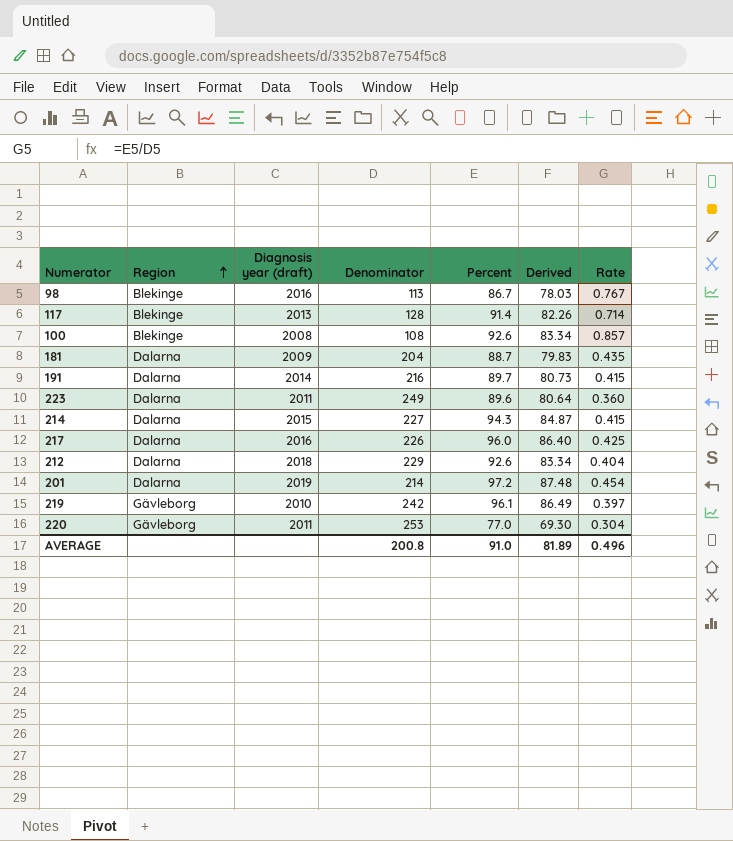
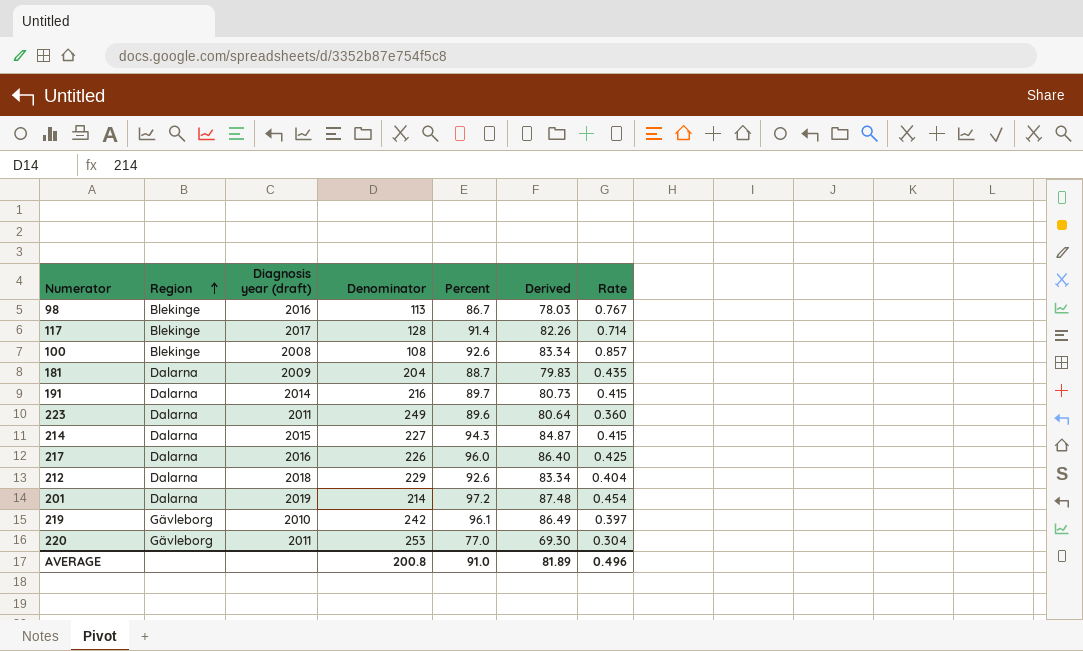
117 | Diagnosis year (draft): 2013 -> 2017

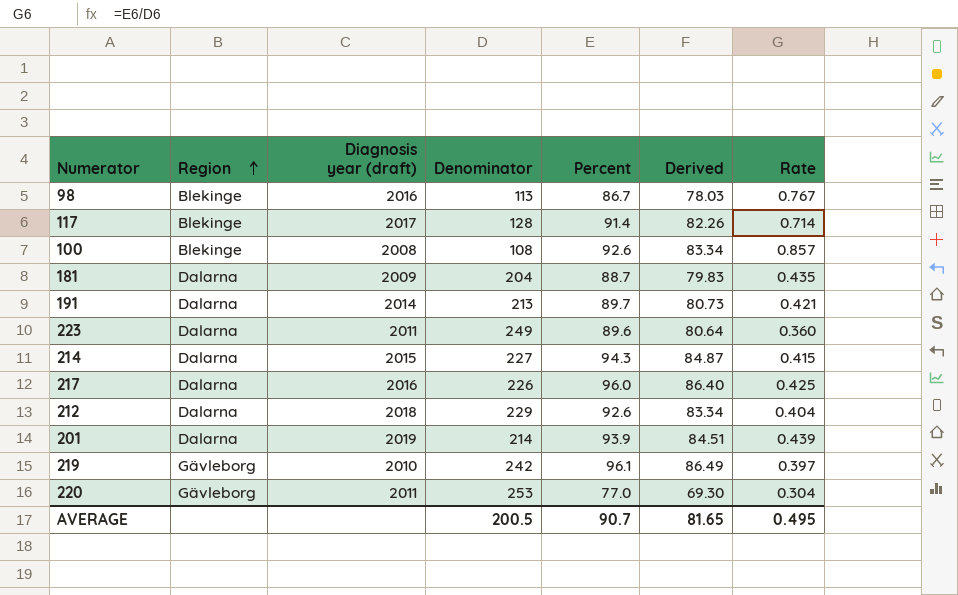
191 | Denominator: 216 -> 213
191 | Rate: 0.415 -> 0.421
201 | Percent: 97.2 -> 93.9
201 | Derived: 87.48 -> 84.51
201 | Rate: 0.454 -> 0.439
AVERAGE | Denominator: 200.8 -> 200.5
AVERAGE | Percent: 91.0 -> 90.7
AVERAGE | Derived: 81.89 -> 81.65
AVERAGE | Rate: 0.496 -> 0.495

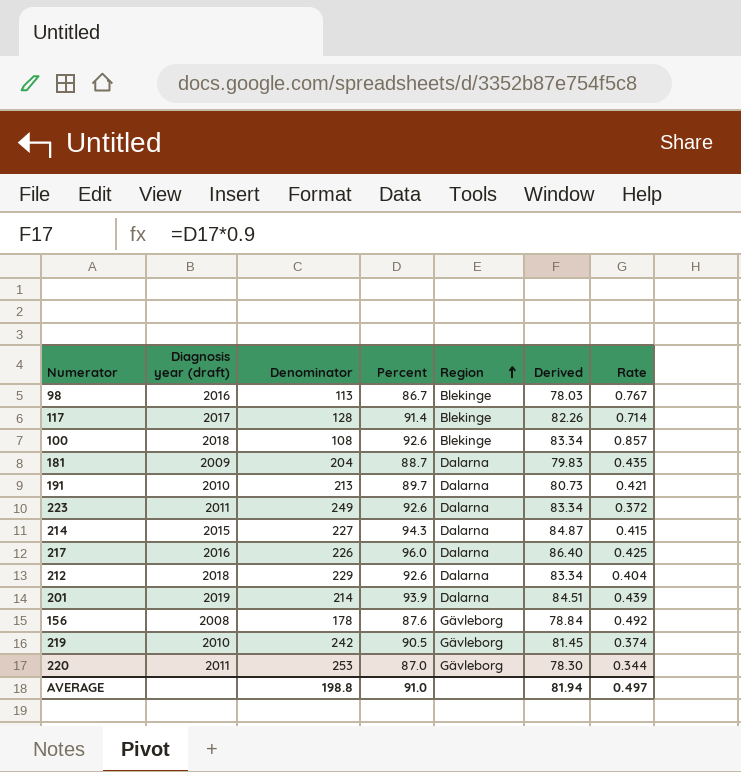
column Region | position: 2 -> 5
100 | Diagnosis year (draft): 2008 -> 2018
191 | Diagnosis year (draft): 2014 -> 2010
223 | Percent: 89.6 -> 92.6
223 | Derived: 80.64 -> 83.34
223 | Rate: 0.360 -> 0.372
row 156: none -> 2008 | 178 | 87.6 | Gävleborg | 78.84 | 0.492
219 | Percent: 96.1 -> 90.5
219 | Derived: 86.49 -> 81.45
219 | Rate: 0.397 -> 0.374
220 | Percent: 77.0 -> 87.0
220 | Derived: 69.30 -> 78.30
220 | Rate: 0.304 -> 0.344
AVERAGE | Denominator: 200.5 -> 198.8
AVERAGE | Percent: 90.7 -> 91.0
AVERAGE | Derived: 81.65 -> 81.94
AVERAGE | Rate: 0.495 -> 0.497

